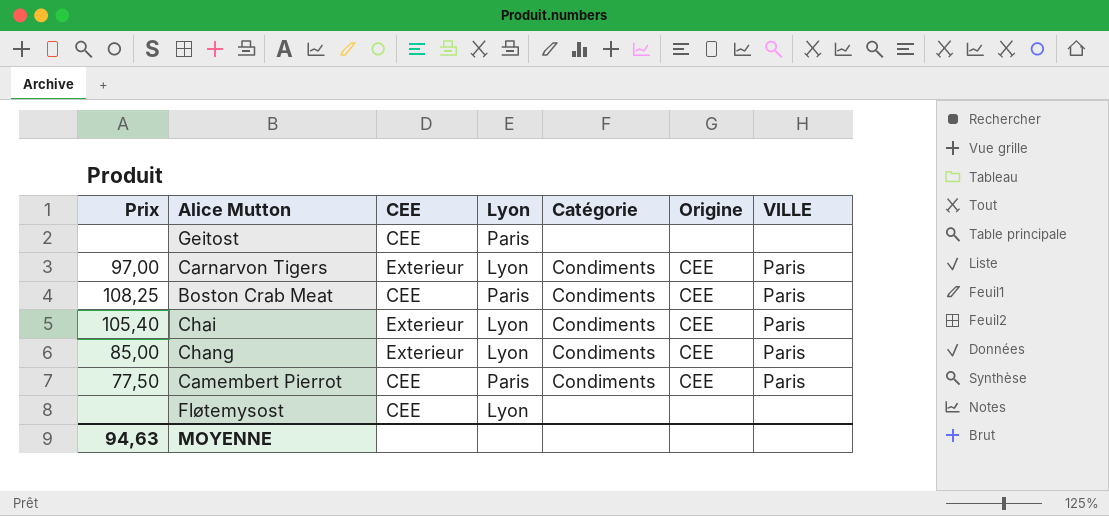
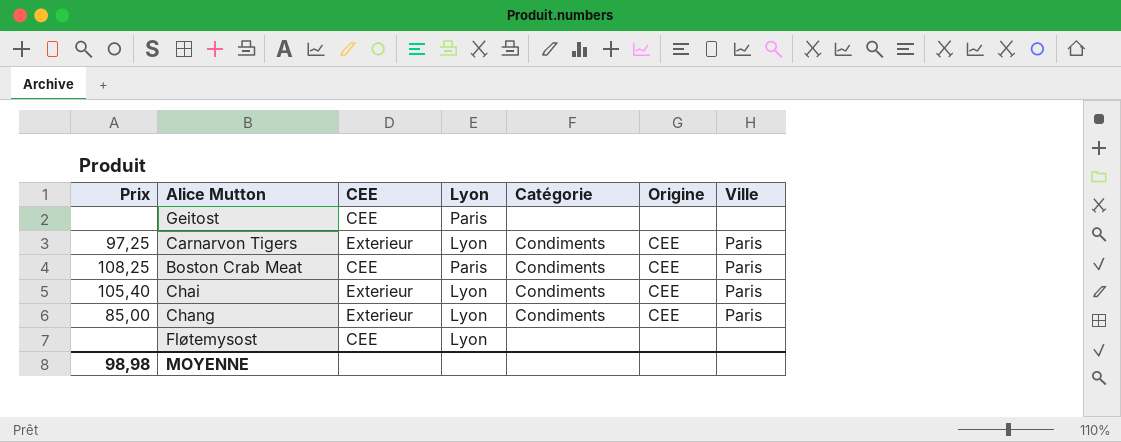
column name: VILLE -> Ville
row Camembert Pierrot: 77,50 | CEE | Paris | Condiments | CEE | Paris -> none
Carnarvon Tigers | Prix: 97,00 -> 97,25
MOYENNE | Prix: 94,63 -> 98,98

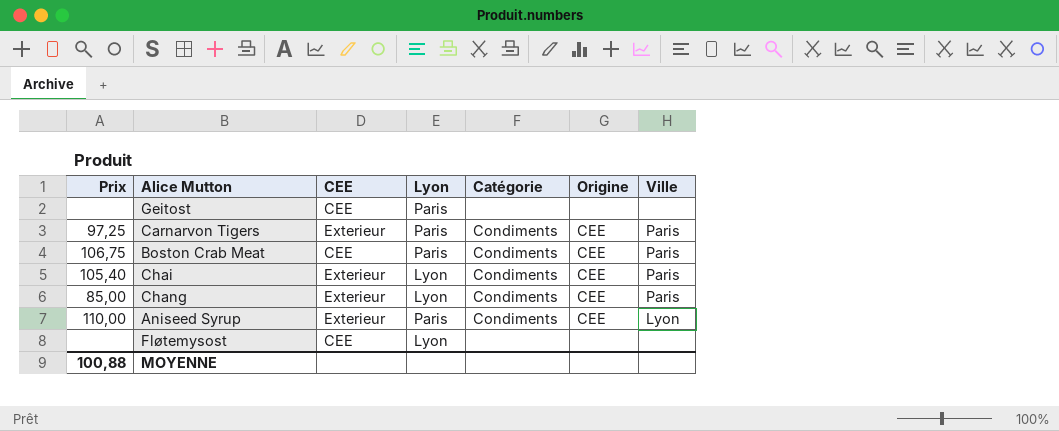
Carnarvon Tigers | Lyon: Lyon -> Paris
Boston Crab Meat | Prix: 108,25 -> 106,75
row Aniseed Syrup: none -> 110,00 | Exterieur | Paris | Condiments | CEE | Lyon
MOYENNE | Prix: 98,98 -> 100,88

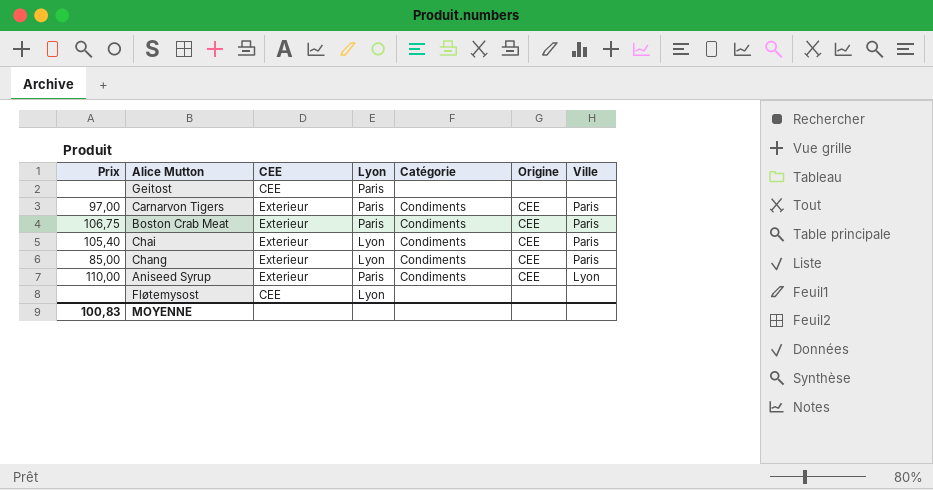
Carnarvon Tigers | Prix: 97,25 -> 97,00
Boston Crab Meat | CEE: CEE -> Exterieur
MOYENNE | Prix: 100,88 -> 100,83

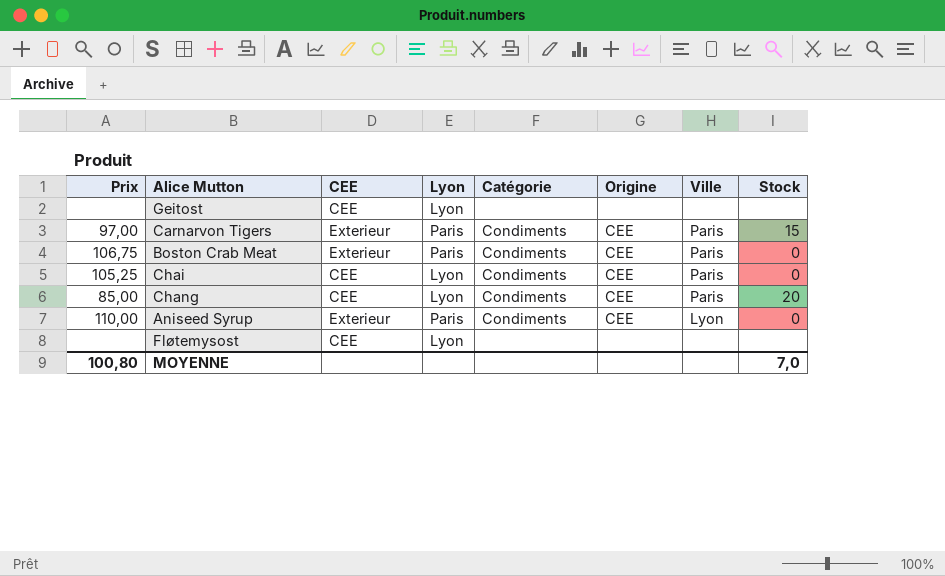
column Stock | position: none -> 8
Geitost | Lyon: Paris -> Lyon
Chai | Prix: 105,40 -> 105,25
Chai | CEE: Exterieur -> CEE
Chang | CEE: Exterieur -> CEE
MOYENNE | Prix: 100,83 -> 100,80

